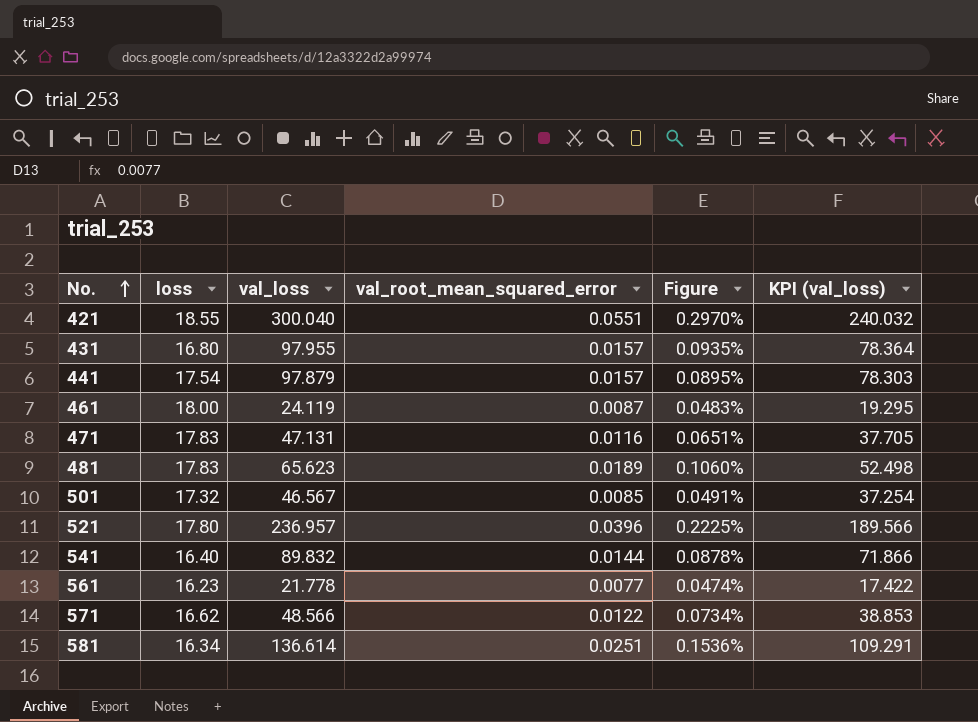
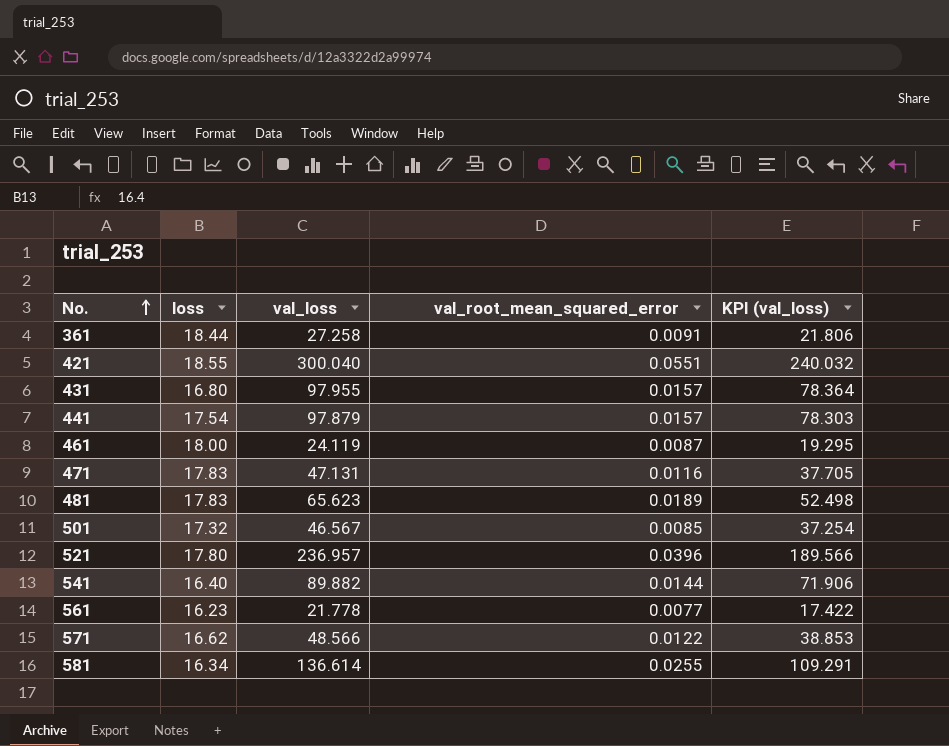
column Figure | formula: [val_root_mean_squared_error] / [loss] -> none
row 361: none -> 18.44 | 27.258 | 0.0091 | 21.806
541 | val_loss: 89.832 -> 89.882
541 | KPI (val_loss): 71.866 -> 71.906
581 | val_root_mean_squared_error: 0.0251 -> 0.0255

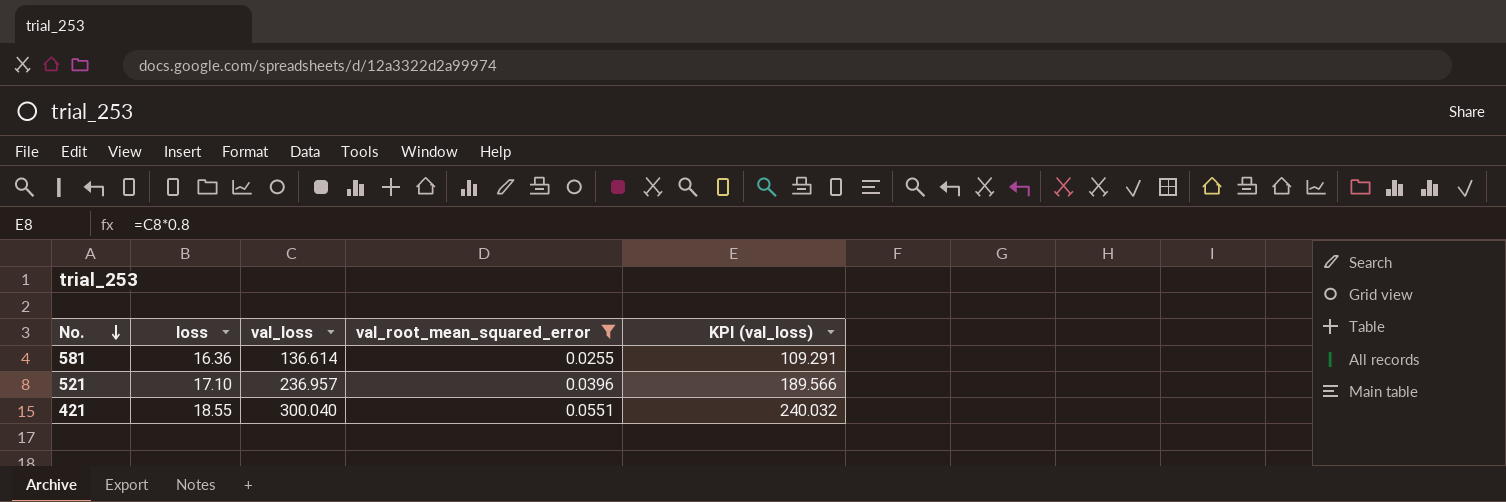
filter: none -> val_root_mean_squared_error >= 0.0255
row order: No. ascending -> No. descending
581 | loss: 16.34 -> 16.36
521 | loss: 17.80 -> 17.10

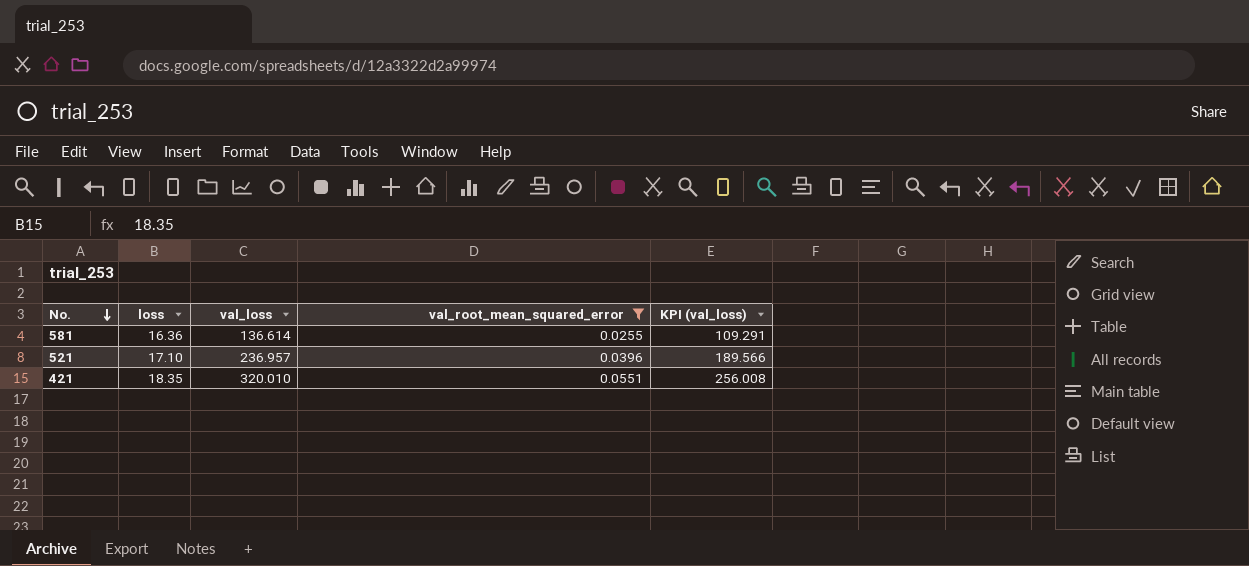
421 | loss: 18.55 -> 18.35
421 | val_loss: 300.040 -> 320.010
421 | KPI (val_loss): 240.032 -> 256.008

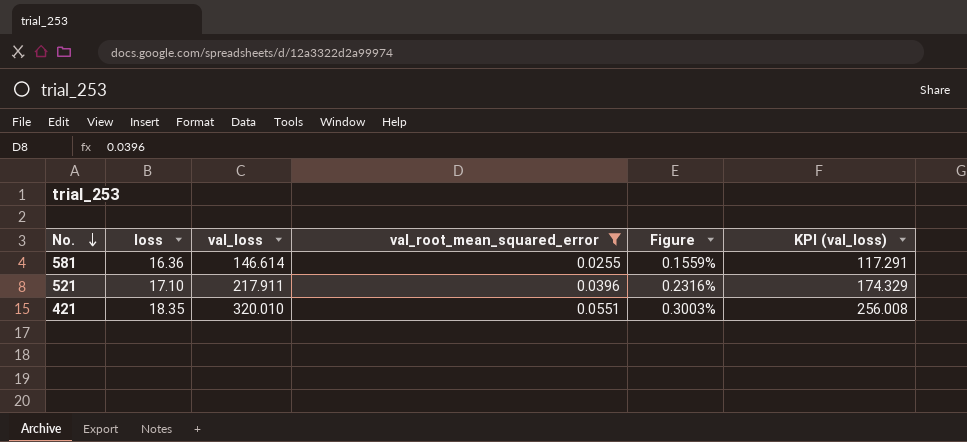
column Figure | formula: none -> [val_root_mean_squared_error] / [loss]
581 | val_loss: 136.614 -> 146.614
581 | KPI (val_loss): 109.291 -> 117.291
521 | val_loss: 236.957 -> 217.911
521 | KPI (val_loss): 189.566 -> 174.329

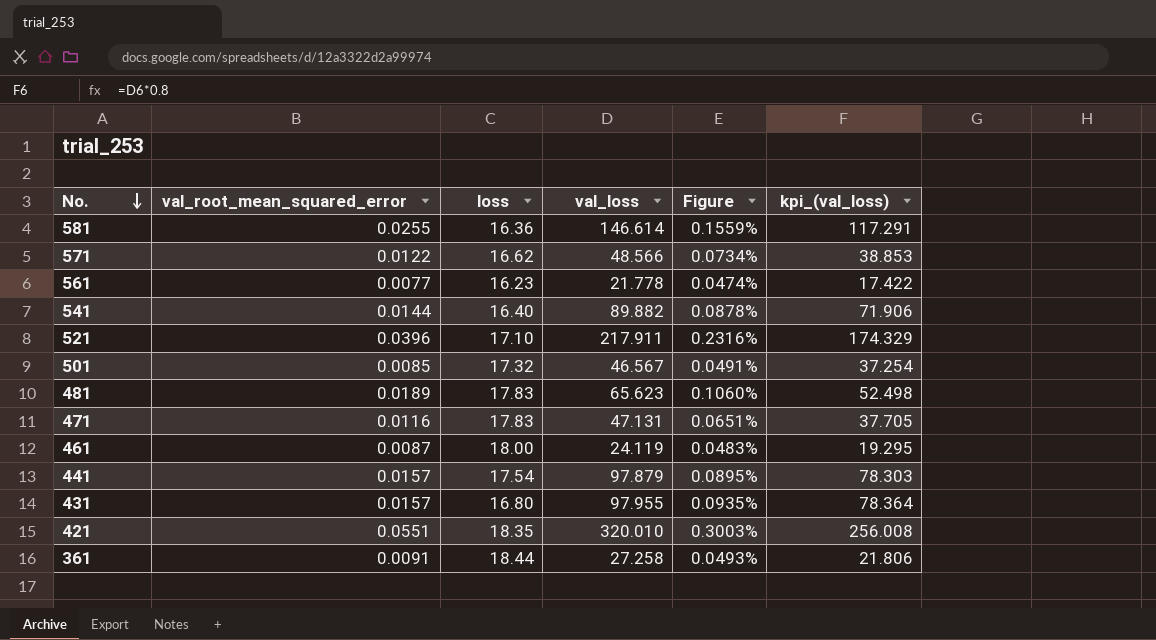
filter: val_root_mean_squared_error >= 0.0255 -> none
column val_root_mean_squared_error | position: 4 -> 2
column name: KPI (val_loss) -> kpi_(val_loss)

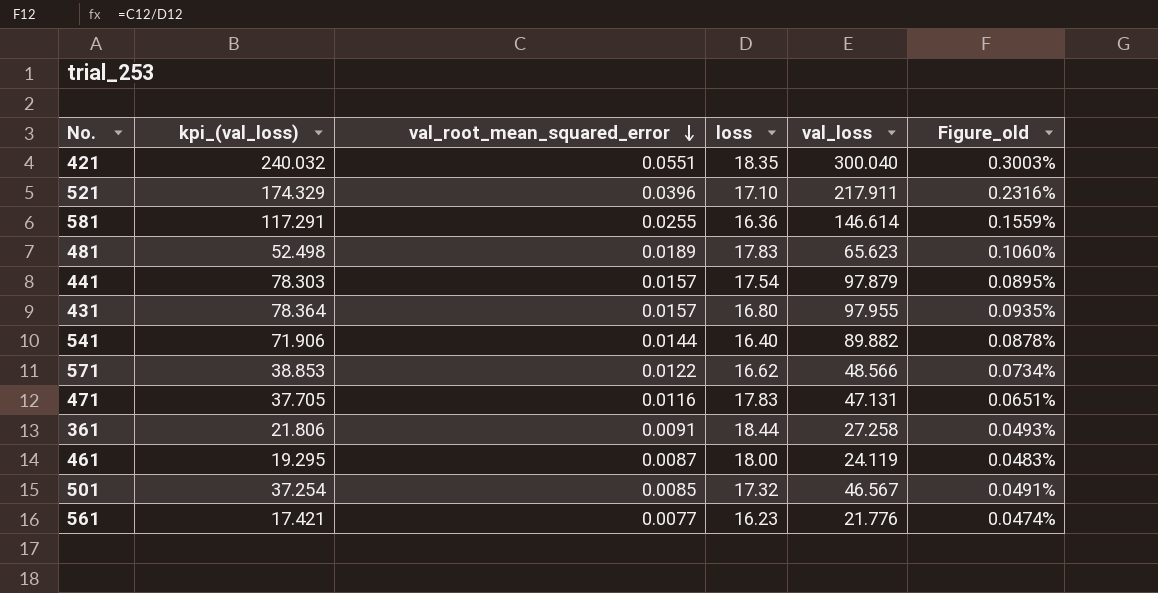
row order: No. descending -> val_root_mean_squared_error descending
column kpi_(val_loss) | position: 6 -> 2
column name: Figure -> Figure_old
421 | kpi_(val_loss): 256.008 -> 240.032
421 | val_loss: 320.010 -> 300.040
561 | kpi_(val_loss): 17.422 -> 17.421
561 | val_loss: 21.778 -> 21.776

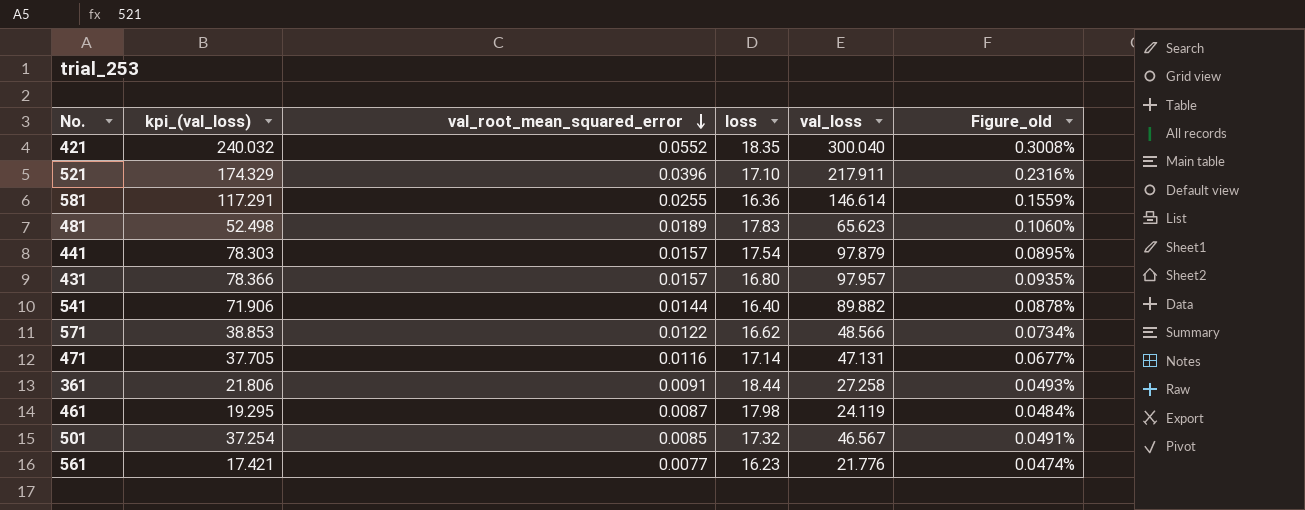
421 | val_root_mean_squared_error: 0.0551 -> 0.0552
421 | Figure_old: 0.3003% -> 0.3008%
431 | kpi_(val_loss): 78.364 -> 78.366
431 | val_loss: 97.955 -> 97.957
471 | loss: 17.83 -> 17.14
471 | Figure_old: 0.0651% -> 0.0677%
461 | loss: 18.00 -> 17.98
461 | Figure_old: 0.0483% -> 0.0484%

